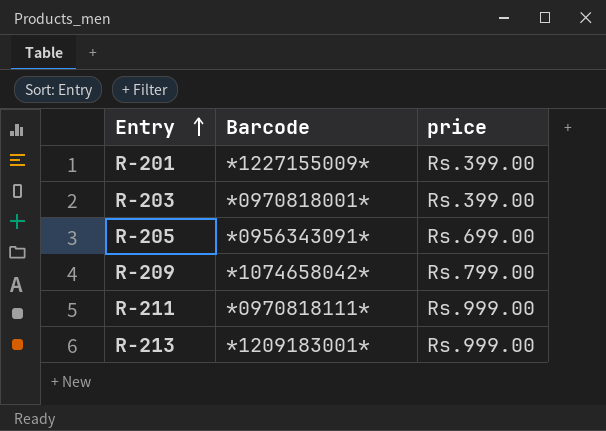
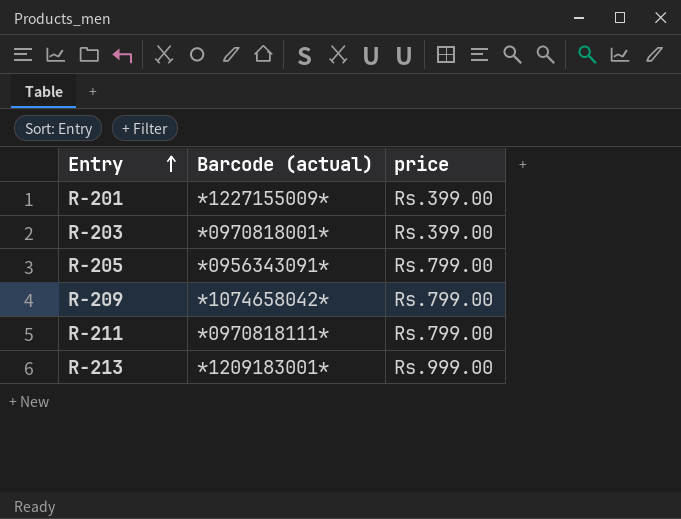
column name: Barcode -> Barcode (actual)
R-205 | price: Rs.699.00 -> Rs.799.00
R-211 | price: Rs.999.00 -> Rs.799.00

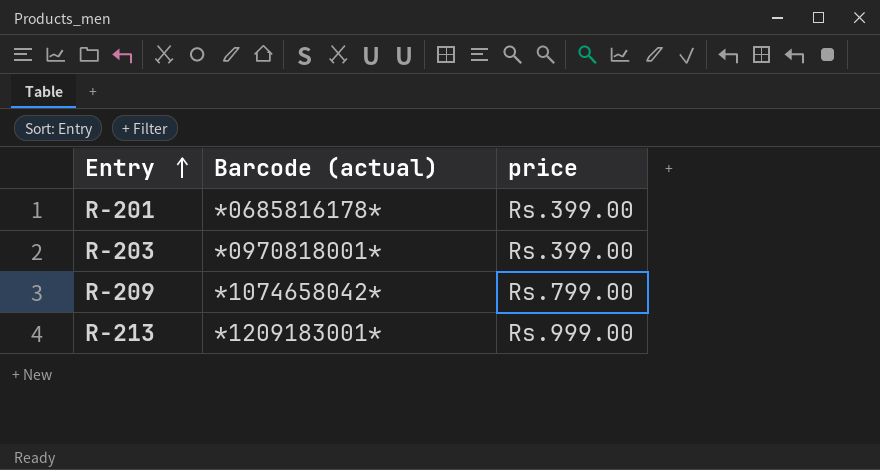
row R-205: *0956343091* | Rs.799.00 -> none
row R-211: *0970818111* | Rs.799.00 -> none
R-201 | Barcode (actual): *1227155009* -> *0685816178*

